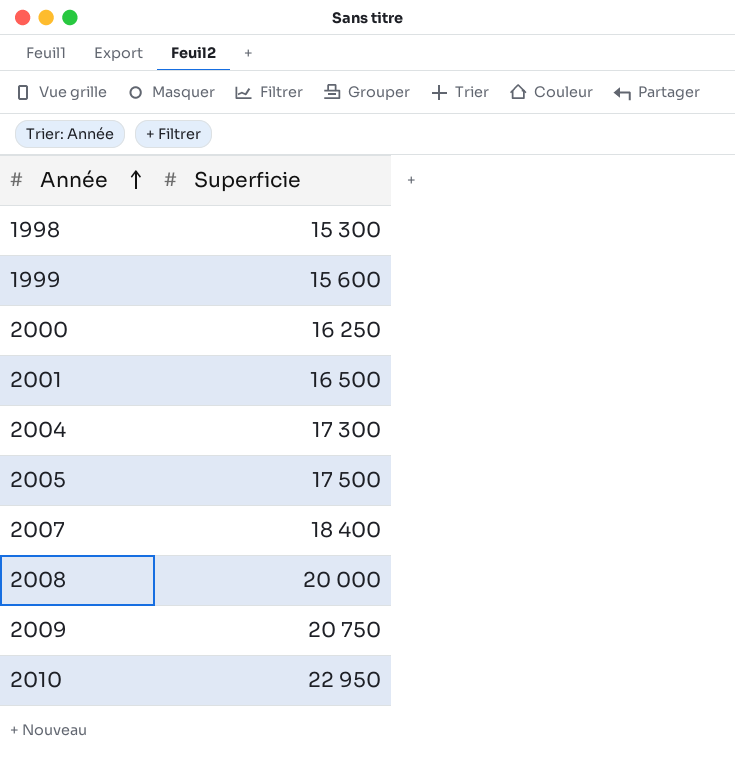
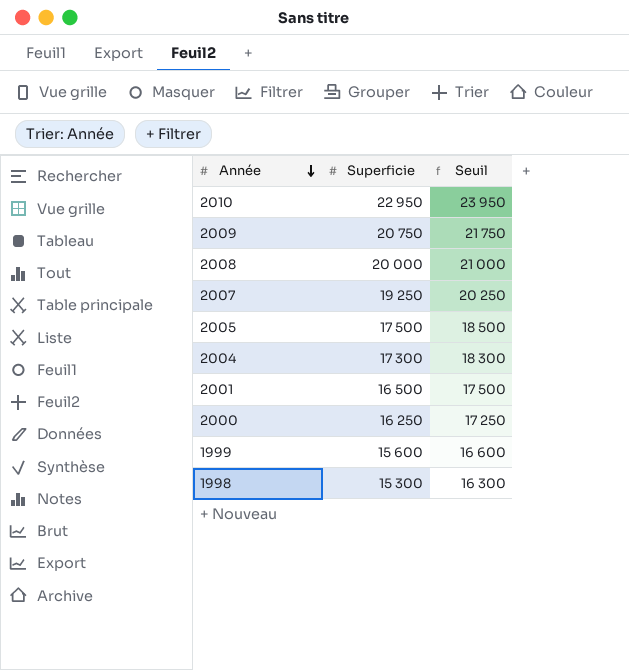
row order: Année ascending -> Année descending
column Seuil | formula: none -> [Superficie] + 1000
2007 | Superficie: 18 400 -> 19 250

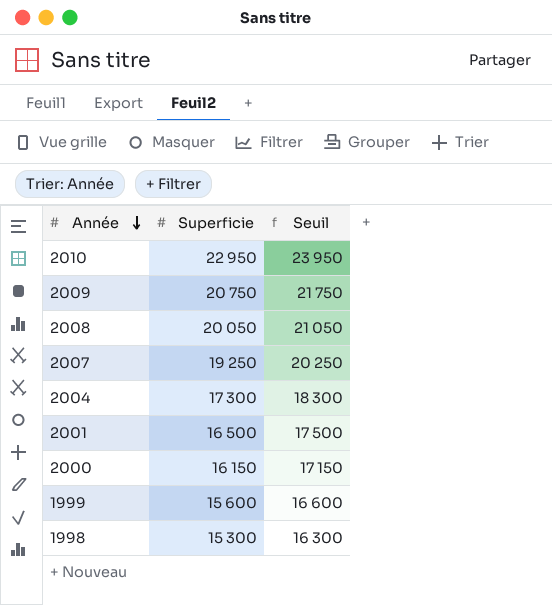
row 2005: 17 500 | 18 500 -> none
2008 | Superficie: 20 000 -> 20 050
2008 | Seuil: 21 000 -> 21 050
2000 | Superficie: 16 250 -> 16 150
2000 | Seuil: 17 250 -> 17 150

